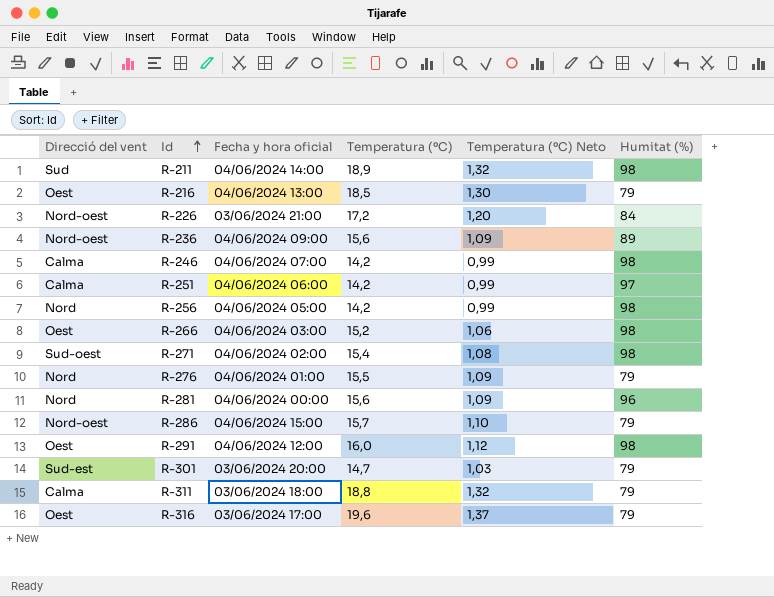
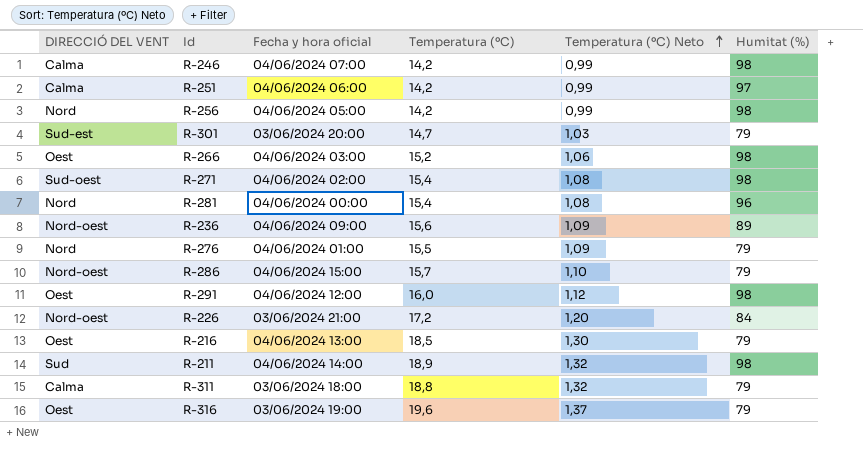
row order: Id ascending -> Temperatura (ºC) Neto ascending
column name: Direcció del vent -> DIRECCIÓ DEL VENT
R-281 | Temperatura (ºC): 15,6 -> 15,4
R-281 | Temperatura (ºC) Neto: 1,09 -> 1,08
R-316 | Fecha y hora oficial: 03/06/2024 17:00 -> 03/06/2024 19:00

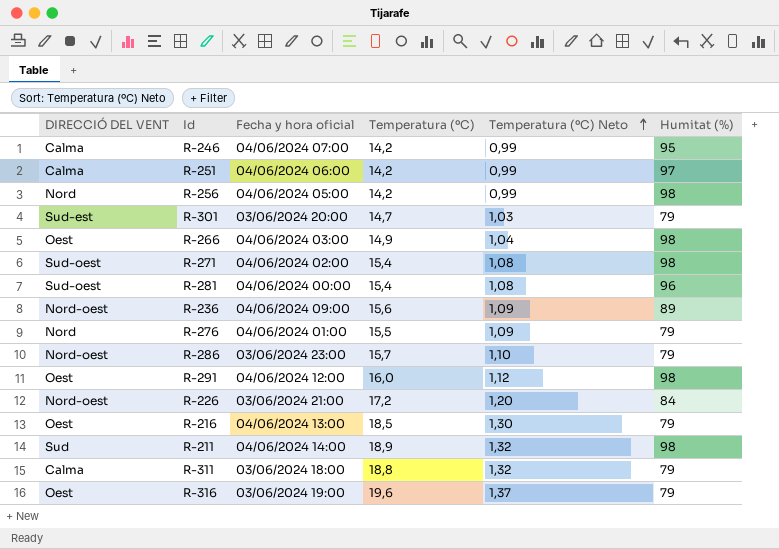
R-246 | Humitat (%): 98 -> 95
R-266 | Temperatura (ºC): 15,2 -> 14,9
R-266 | Temperatura (ºC) Neto: 1,06 -> 1,04
R-281 | DIRECCIÓ DEL VENT: Nord -> Sud-oest
R-286 | Fecha y hora oficial: 04/06/2024 15:00 -> 03/06/2024 23:00

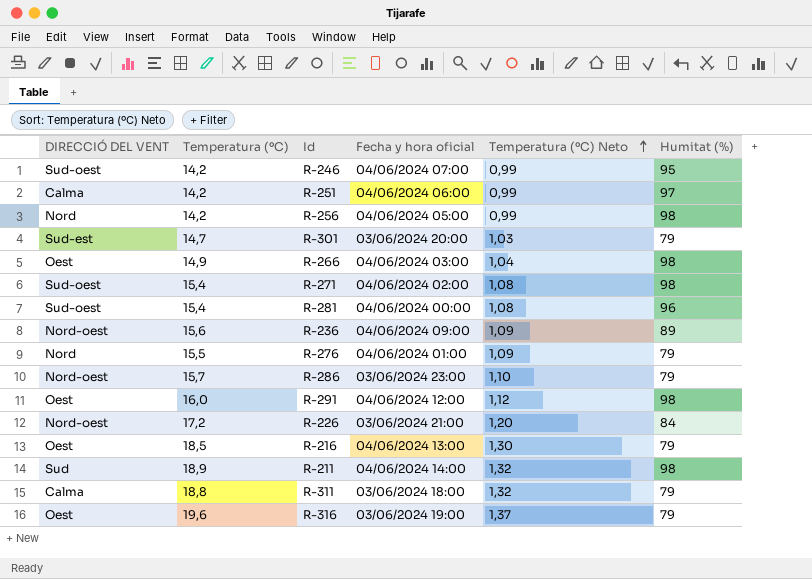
column Temperatura (ºC) | position: 4 -> 2
R-246 | DIRECCIÓ DEL VENT: Calma -> Sud-oest

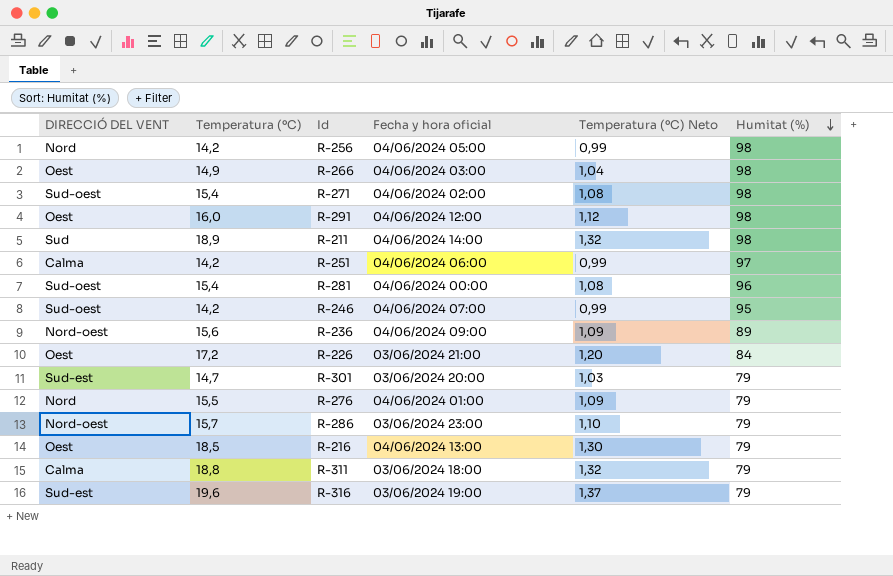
row order: Temperatura (ºC) Neto ascending -> Humitat (%) descending
R-226 | DIRECCIÓ DEL VENT: Nord-oest -> Oest
R-316 | DIRECCIÓ DEL VENT: Oest -> Sud-est

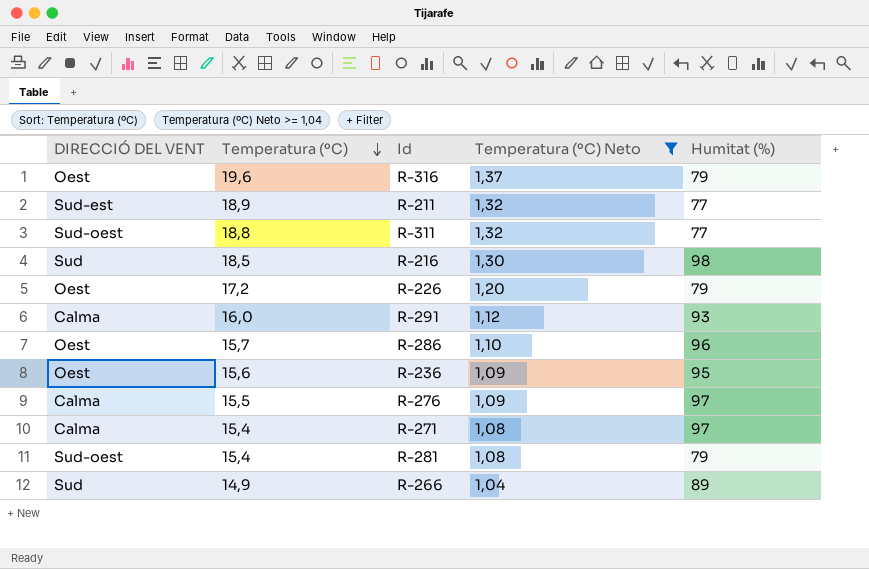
filter: none -> Temperatura (ºC) Neto >= 1,04
row order: Humitat (%) descending -> Temperatura (ºC) descending
column Fecha y hora oficial | position: 4 -> none
R-316 | DIRECCIÓ DEL VENT: Sud-est -> Oest
R-211 | DIRECCIÓ DEL VENT: Sud -> Sud-est
R-211 | Humitat (%): 98 -> 77
R-311 | DIRECCIÓ DEL VENT: Calma -> Sud-oest
R-311 | Humitat (%): 79 -> 77
R-216 | DIRECCIÓ DEL VENT: Oest -> Sud
R-216 | Humitat (%): 79 -> 98
R-226 | Humitat (%): 84 -> 79
R-291 | DIRECCIÓ DEL VENT: Oest -> Calma
R-291 | Humitat (%): 98 -> 93
R-286 | DIRECCIÓ DEL VENT: Nord-oest -> Oest
R-286 | Humitat (%): 79 -> 96
R-236 | DIRECCIÓ DEL VENT: Nord-oest -> Oest
R-236 | Humitat (%): 89 -> 95
R-276 | DIRECCIÓ DEL VENT: Nord -> Calma
R-276 | Humitat (%): 79 -> 97
R-271 | DIRECCIÓ DEL VENT: Sud-oest -> Calma
R-271 | Humitat (%): 98 -> 97
R-281 | Humitat (%): 96 -> 79
R-266 | DIRECCIÓ DEL VENT: Oest -> Sud
R-266 | Humitat (%): 98 -> 89

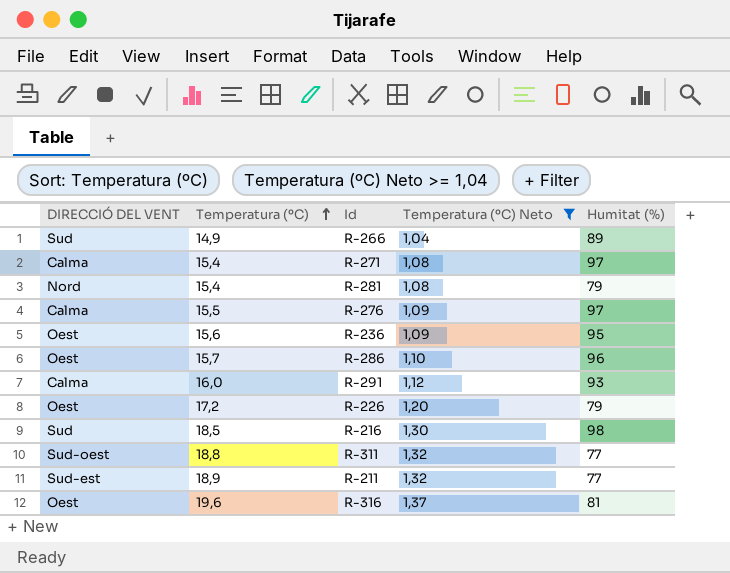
row order: Temperatura (ºC) descending -> Temperatura (ºC) ascending
R-281 | DIRECCIÓ DEL VENT: Sud-oest -> Nord
R-316 | Humitat (%): 79 -> 81

